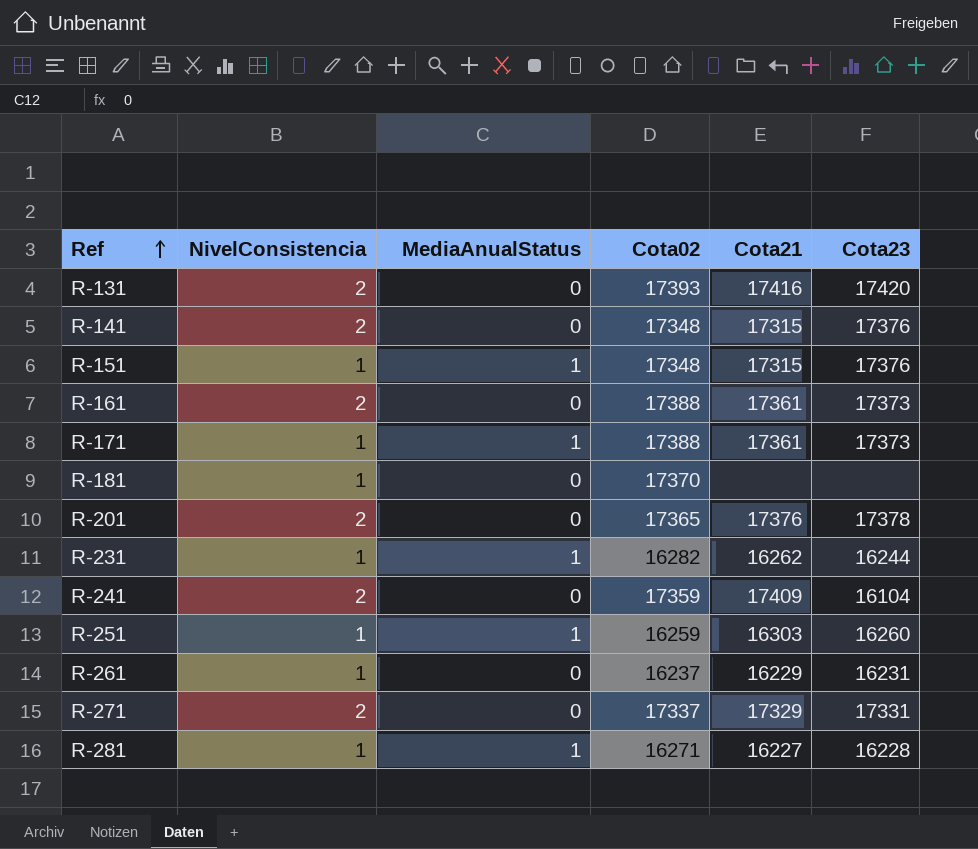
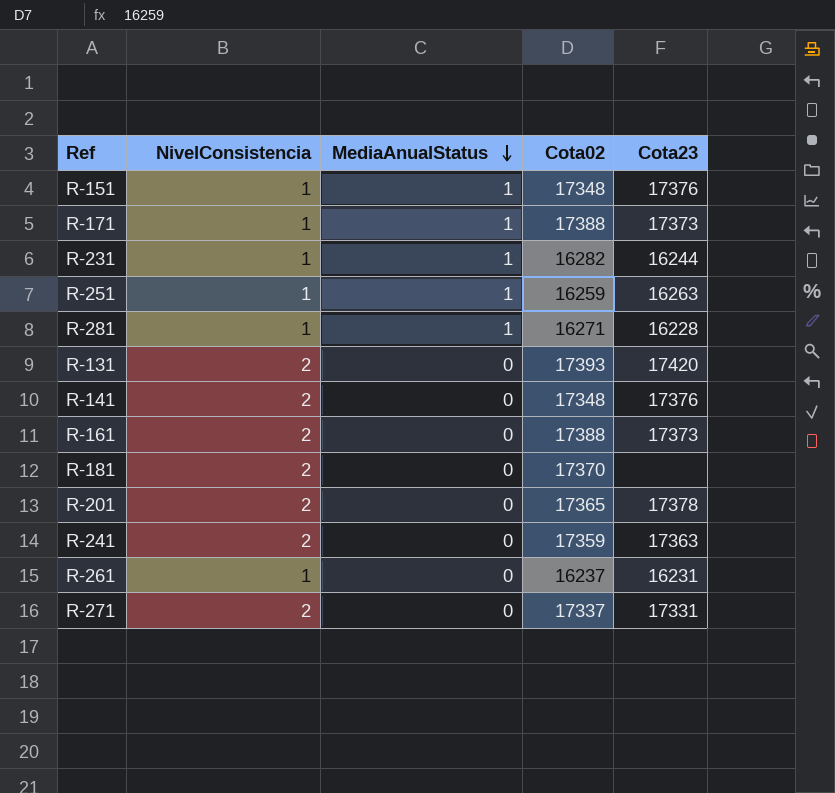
row order: Ref ascending -> MediaAnualStatus descending
column Cota21 | position: 5 -> none
R-251 | Cota23: 16260 -> 16263
R-181 | NivelConsistencia: 1 -> 2
R-241 | Cota23: 16104 -> 17363

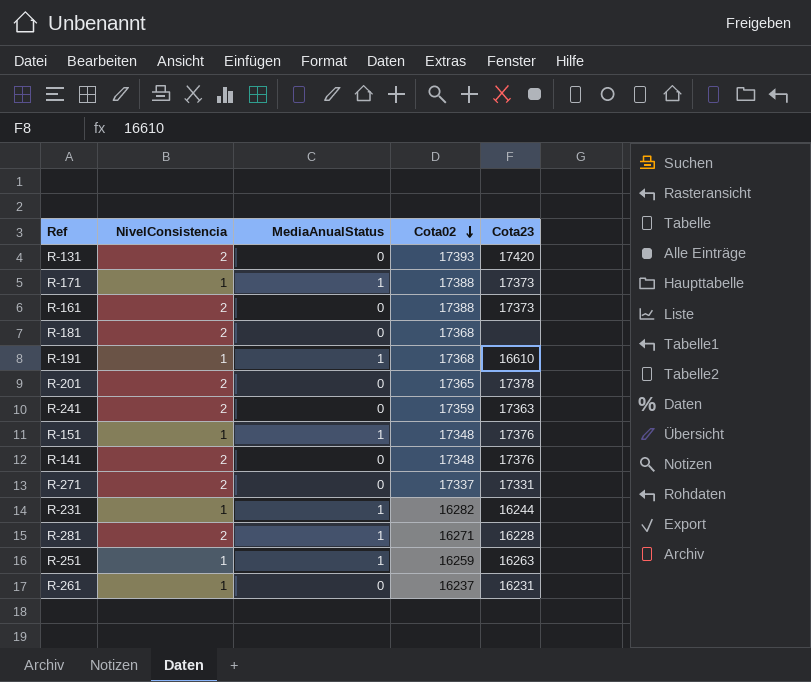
row order: MediaAnualStatus descending -> Cota02 descending
R-181 | Cota02: 17370 -> 17368
row R-191: none -> 1 | 1 | 17368 | 16610
R-281 | NivelConsistencia: 1 -> 2

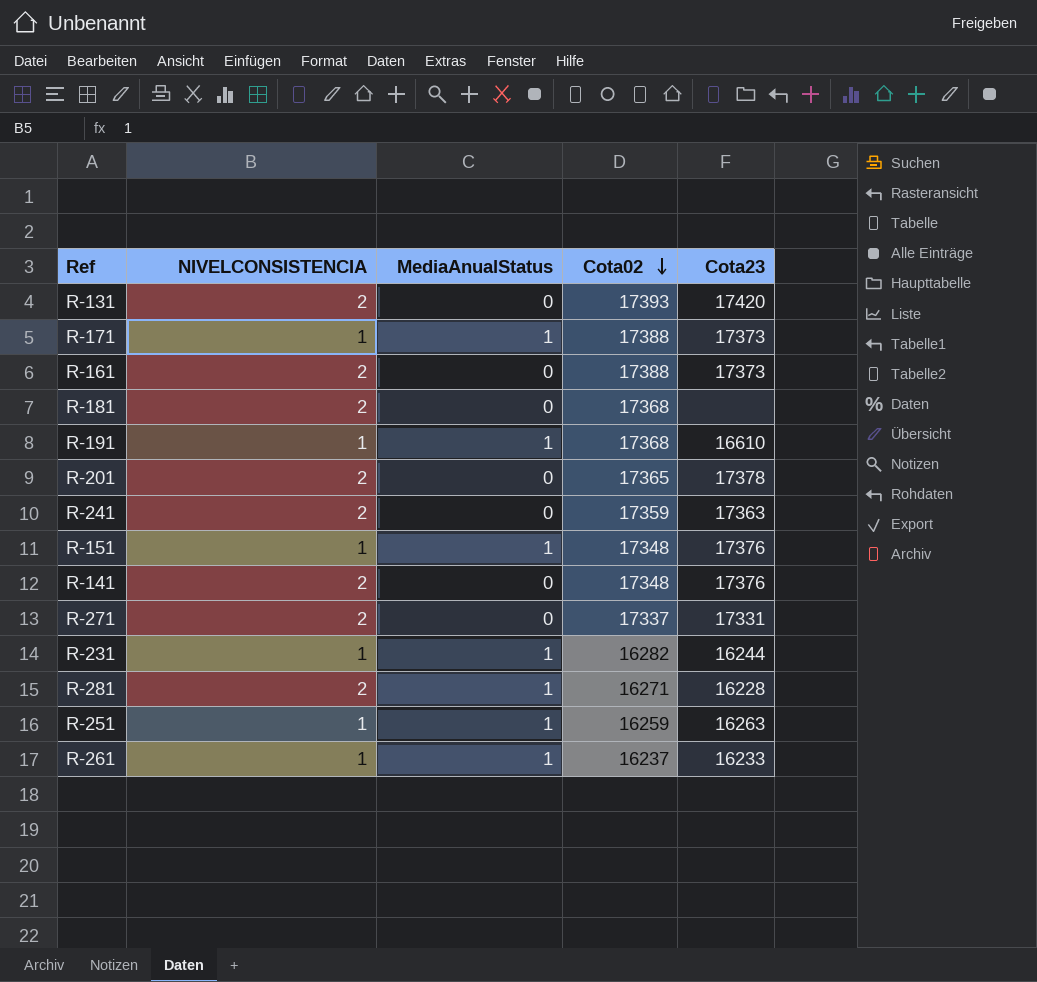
column name: NivelConsistencia -> NIVELCONSISTENCIA
R-261 | MediaAnualStatus: 0 -> 1
R-261 | Cota23: 16231 -> 16233

